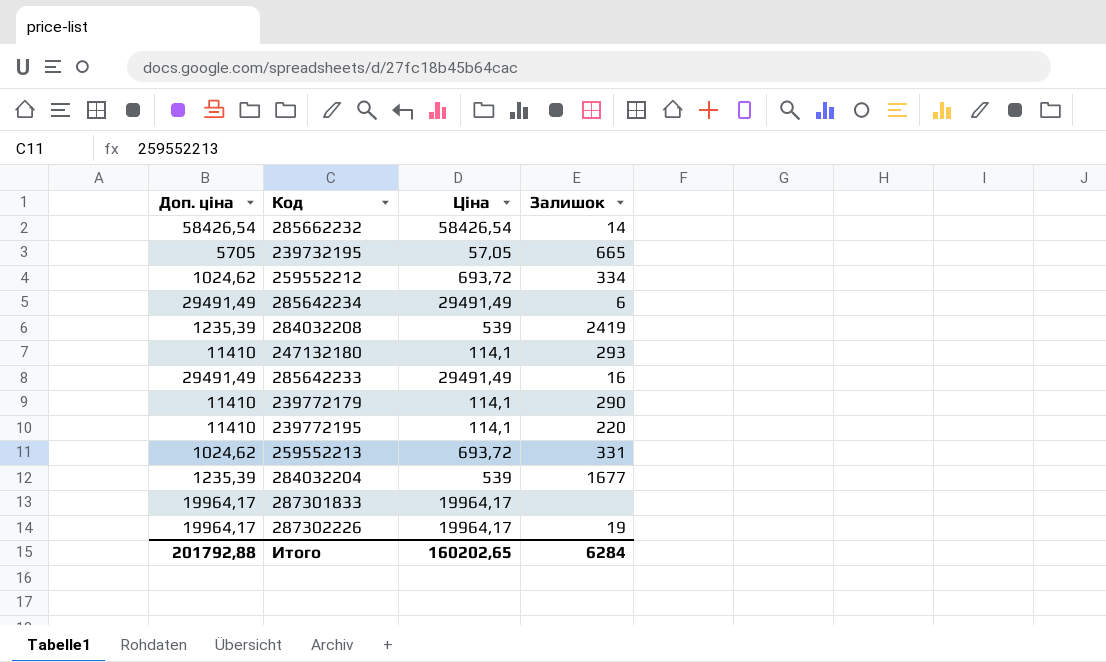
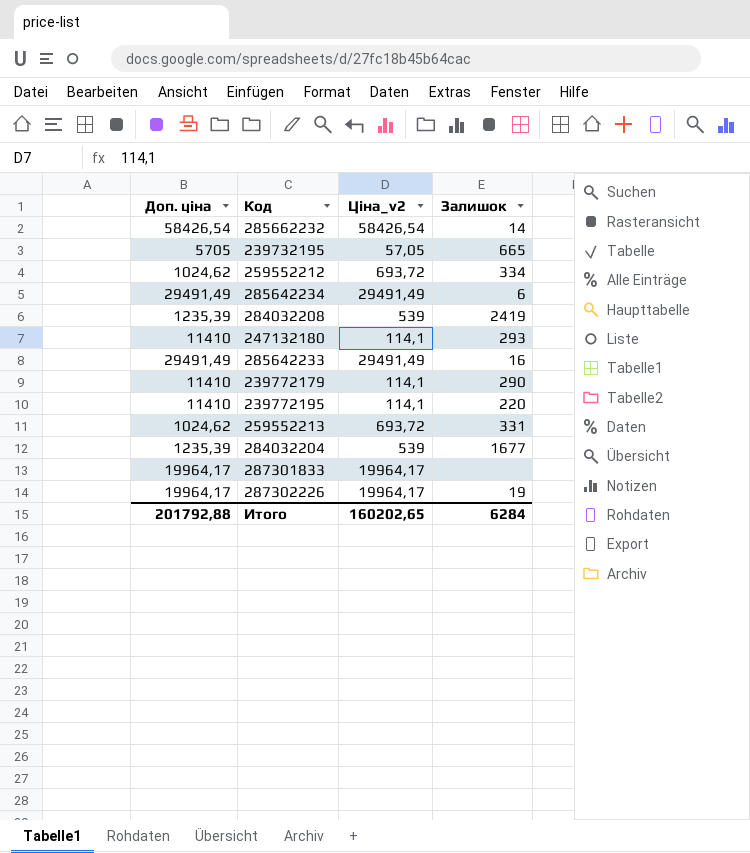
column name: Ціна -> Ціна_v2

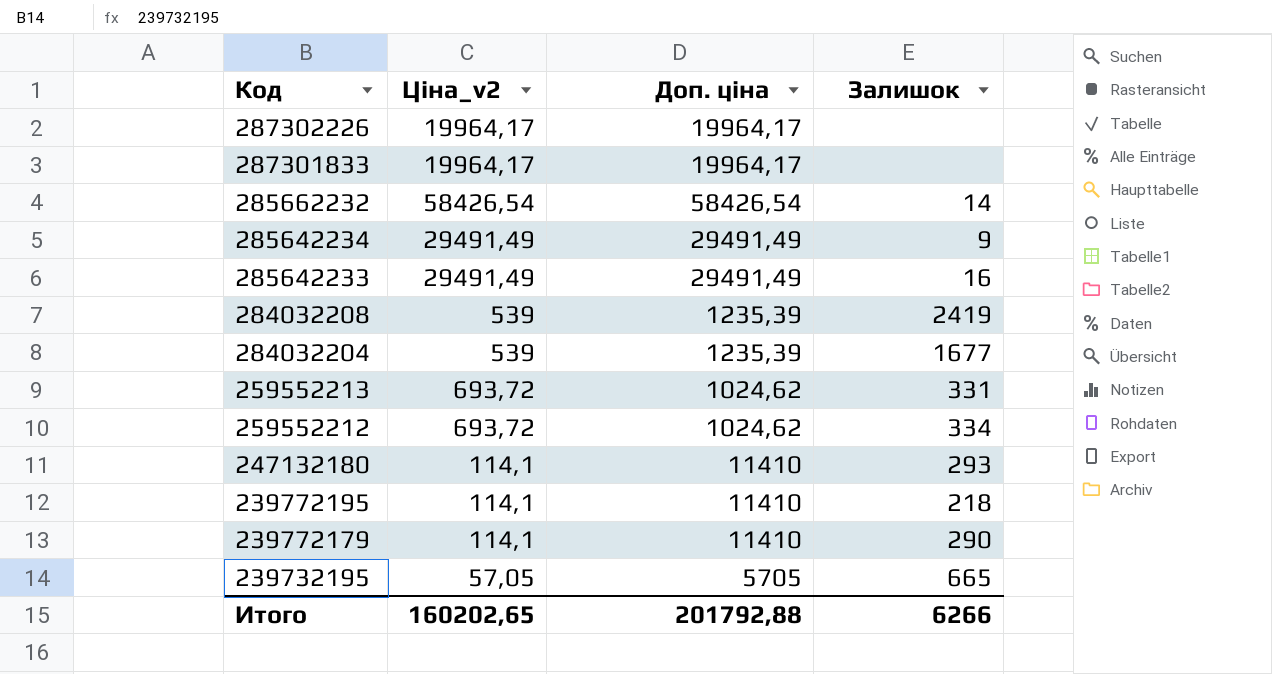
row order: none -> Код descending
column Доп. ціна | position: 1 -> 3
287302226 | Залишок: 19 -> none
285642234 | Залишок: 6 -> 9
239772195 | Залишок: 220 -> 218
Итого | Залишок: 6284 -> 6266

